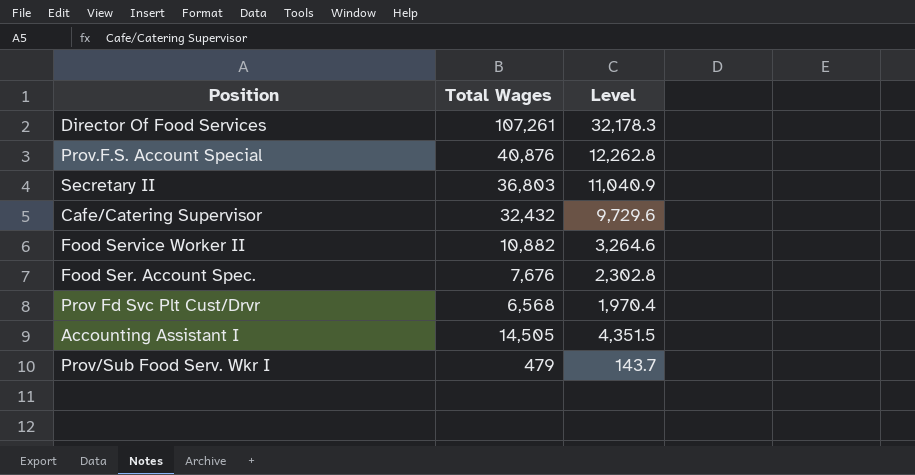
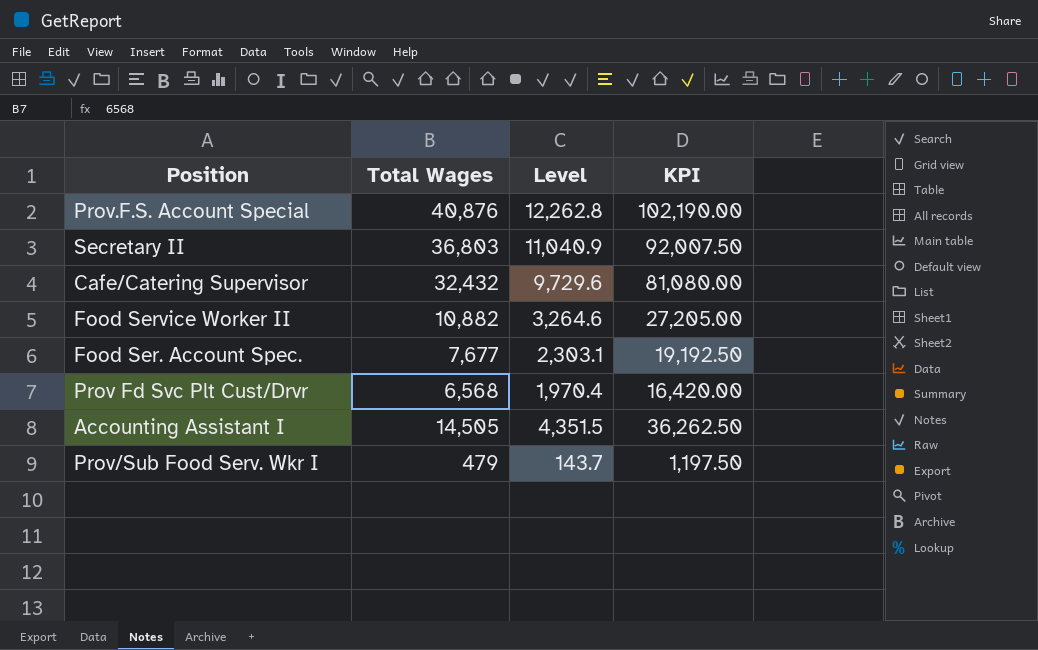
column KPI | formula: none -> [Total Wages] * 2.5
row Director Of Food Services: 107,261 | 32,178.3 -> none
Food Ser. Account Spec. | Total Wages: 7,676 -> 7,677
Food Ser. Account Spec. | Level: 2,302.8 -> 2,303.1

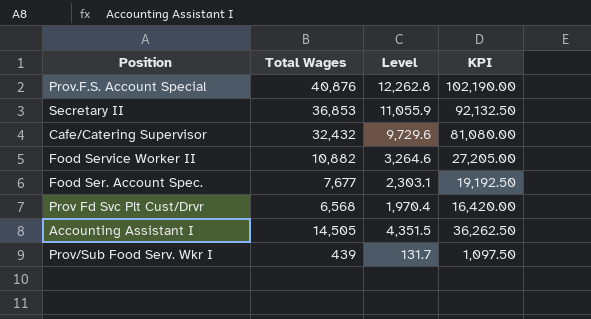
Secretary II | Total Wages: 36,803 -> 36,853
Secretary II | Level: 11,040.9 -> 11,055.9
Secretary II | KPI: 92,007.50 -> 92,132.50
Prov/Sub Food Serv. Wkr I | Total Wages: 479 -> 439
Prov/Sub Food Serv. Wkr I | Level: 143.7 -> 131.7
Prov/Sub Food Serv. Wkr I | KPI: 1,197.50 -> 1,097.50

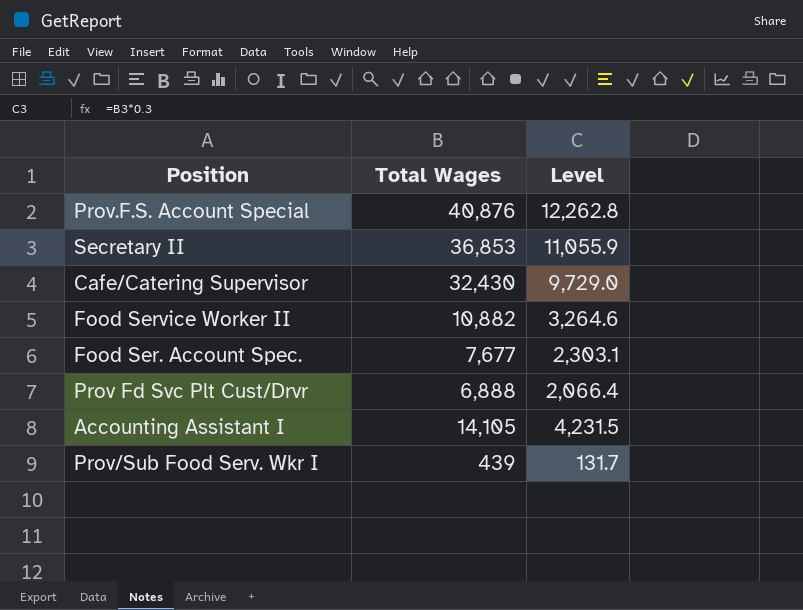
column KPI | formula: [Total Wages] * 2.5 -> none
Cafe/Catering Supervisor | Total Wages: 32,432 -> 32,430
Cafe/Catering Supervisor | Level: 9,729.6 -> 9,729.0
Prov Fd Svc Plt Cust/Drvr | Total Wages: 6,568 -> 6,888
Prov Fd Svc Plt Cust/Drvr | Level: 1,970.4 -> 2,066.4
Accounting Assistant I | Total Wages: 14,505 -> 14,105
Accounting Assistant I | Level: 4,351.5 -> 4,231.5

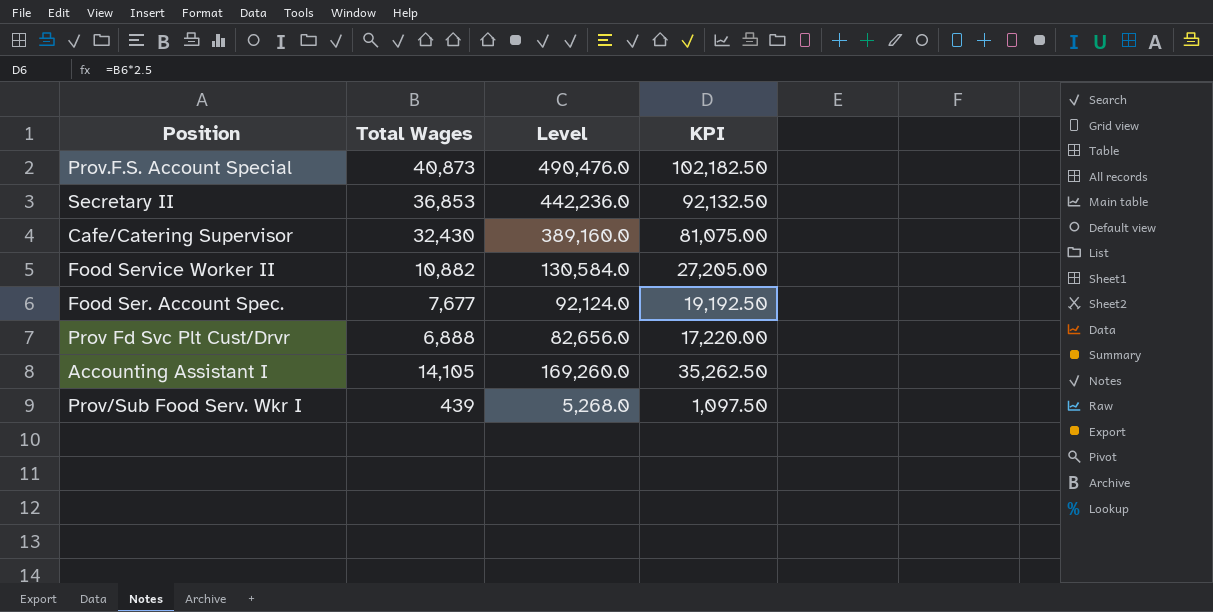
column Level | formula: [Total Wages] * 0.3 -> [Total Wages] * 12
column KPI | formula: none -> [Total Wages] * 2.5
Prov.F.S. Account Special | Total Wages: 40,876 -> 40,873

